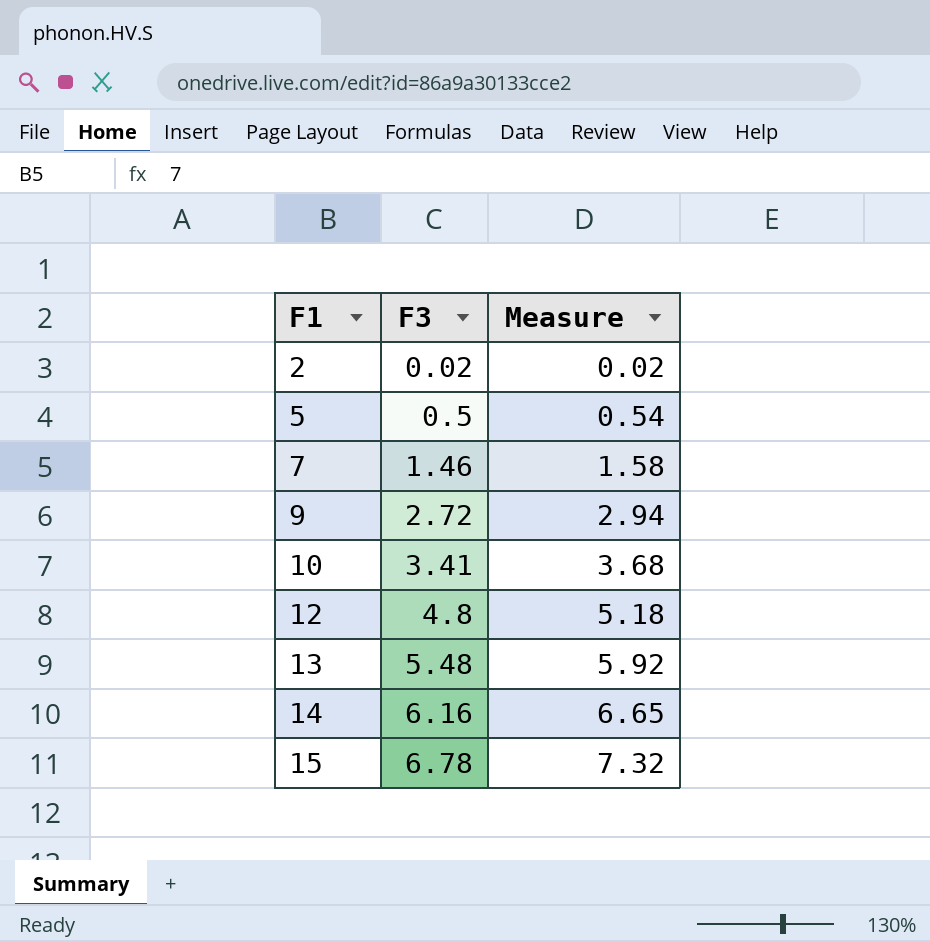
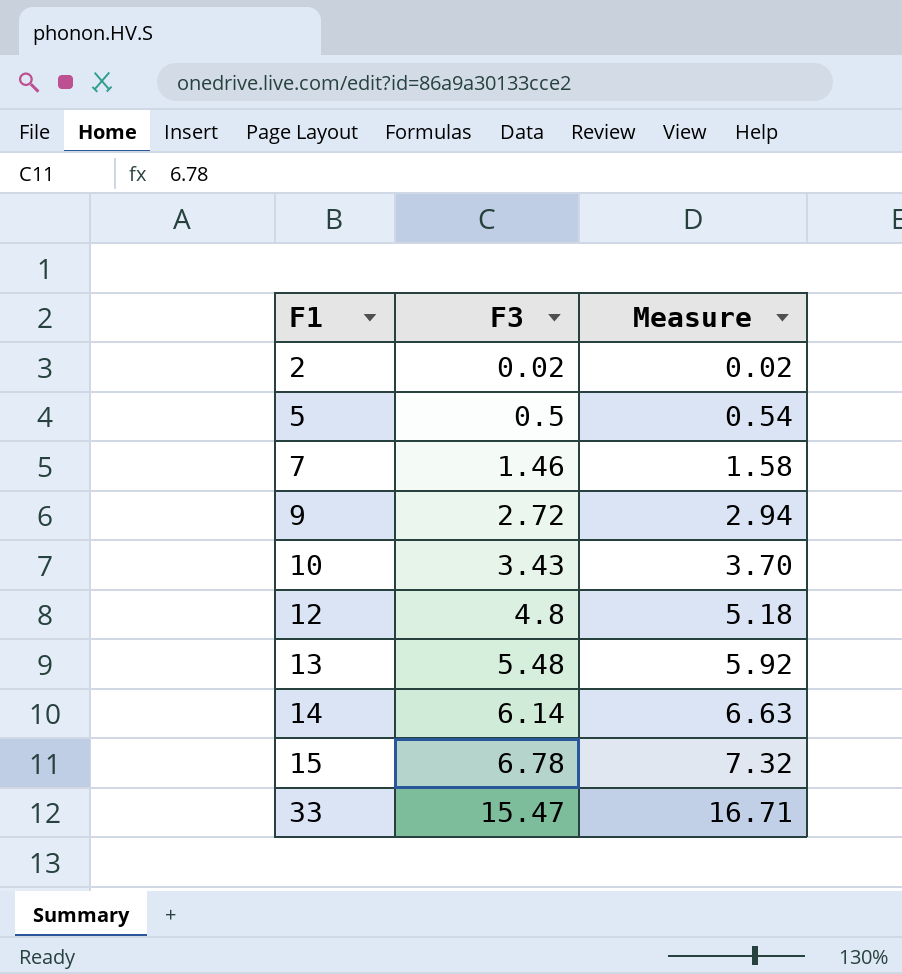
10 | F3: 3.41 -> 3.43
10 | Measure: 3.68 -> 3.70
14 | F3: 6.16 -> 6.14
14 | Measure: 6.65 -> 6.63
row 33: none -> 15.47 | 16.71

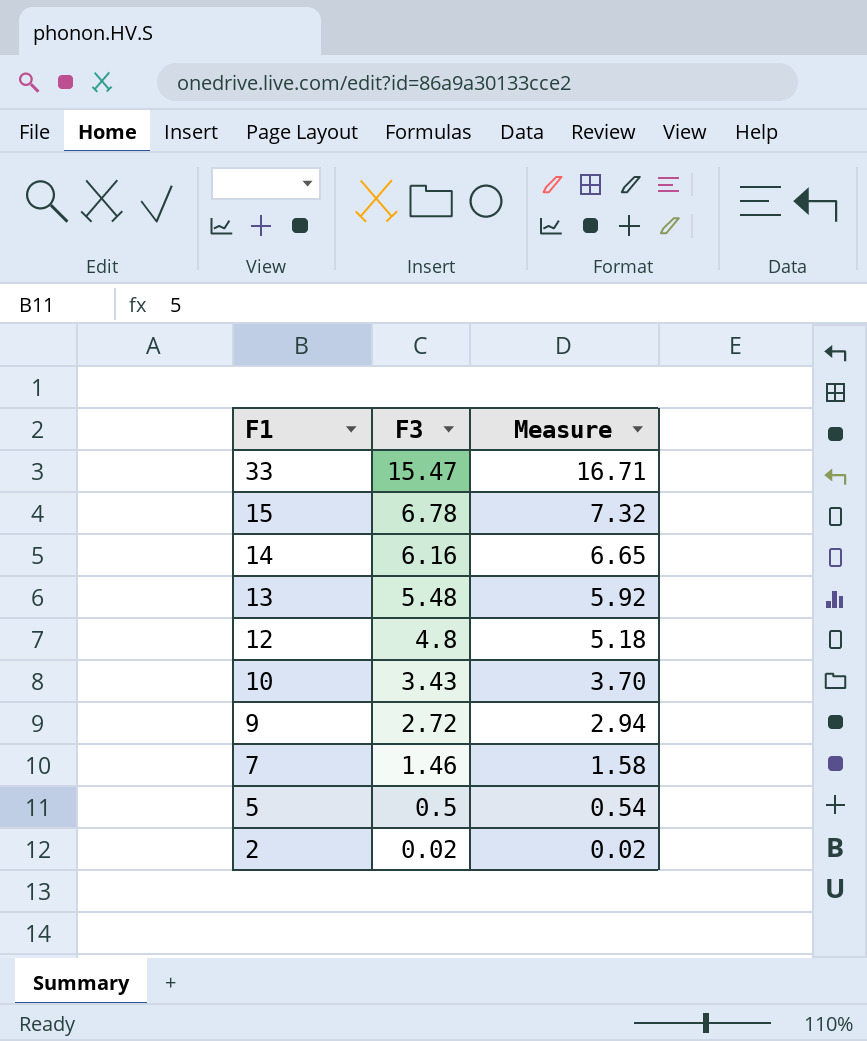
row order: F1 ascending -> F1 descending
14 | F3: 6.14 -> 6.16
14 | Measure: 6.63 -> 6.65

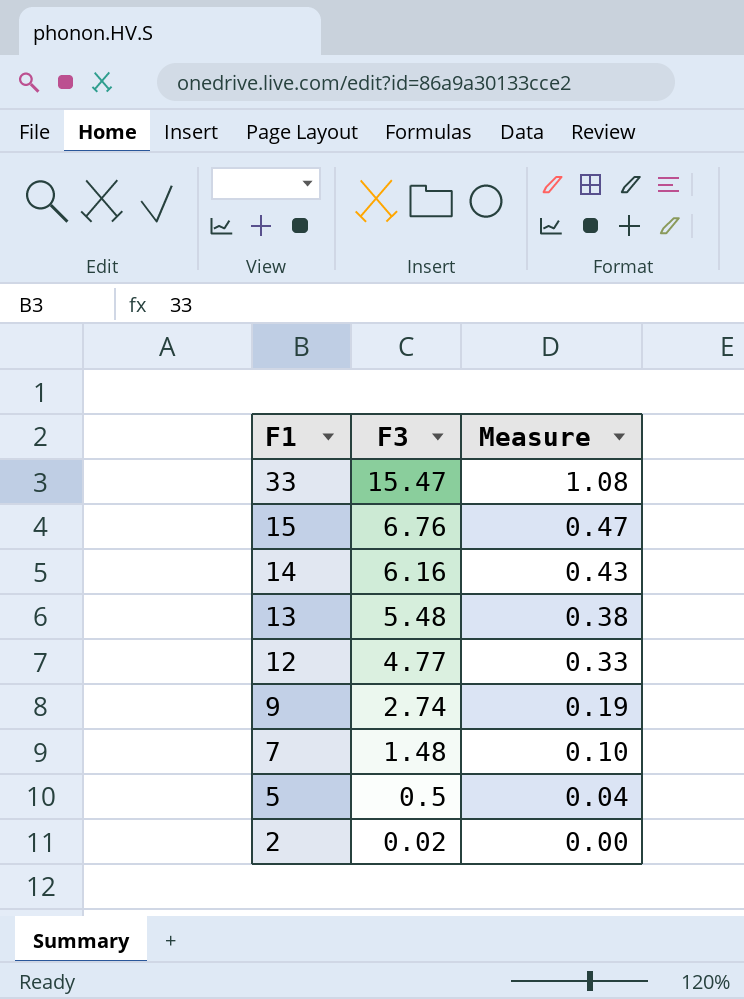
column Measure | formula: [F3] * 1.08 -> [F3] * 0.07
row 10: 3.43 | 3.70 -> none
15 | F3: 6.78 -> 6.76
12 | F3: 4.8 -> 4.77
9 | F3: 2.72 -> 2.74
7 | F3: 1.46 -> 1.48

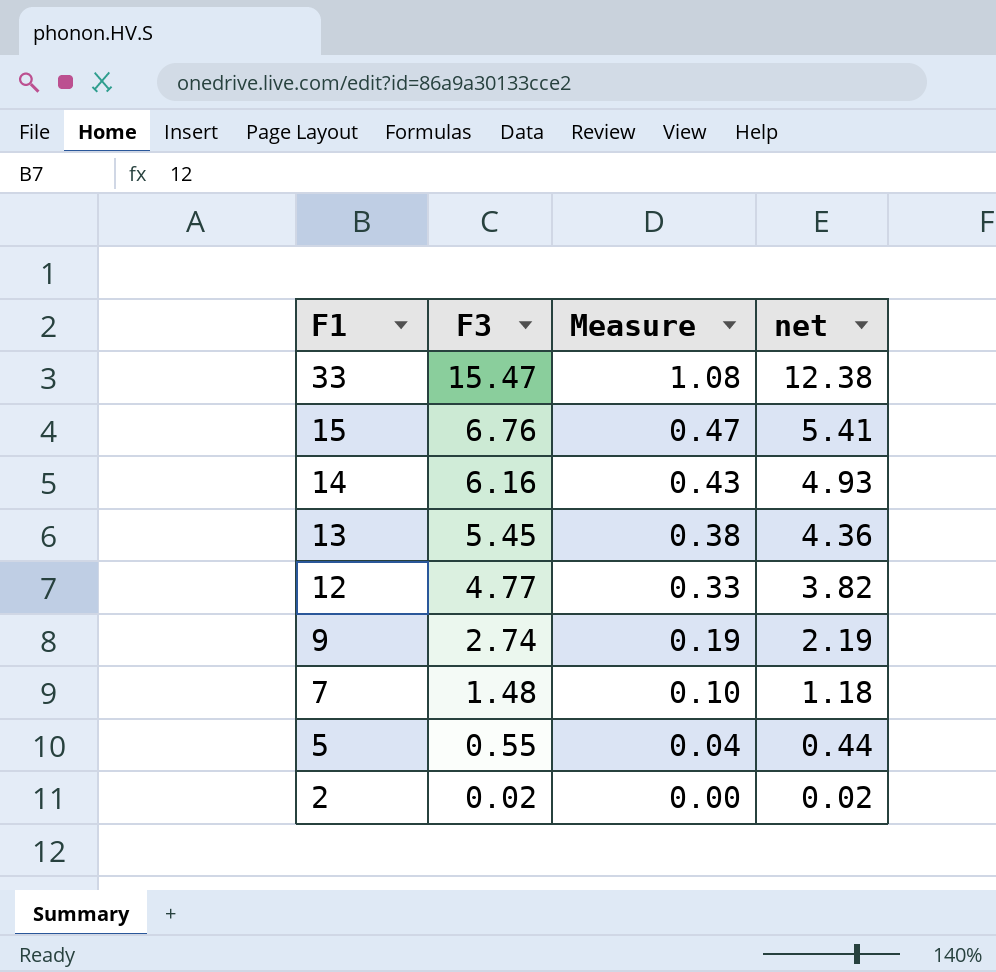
column net | formula: none -> [F3] * 0.8
13 | F3: 5.48 -> 5.45
5 | F3: 0.5 -> 0.55

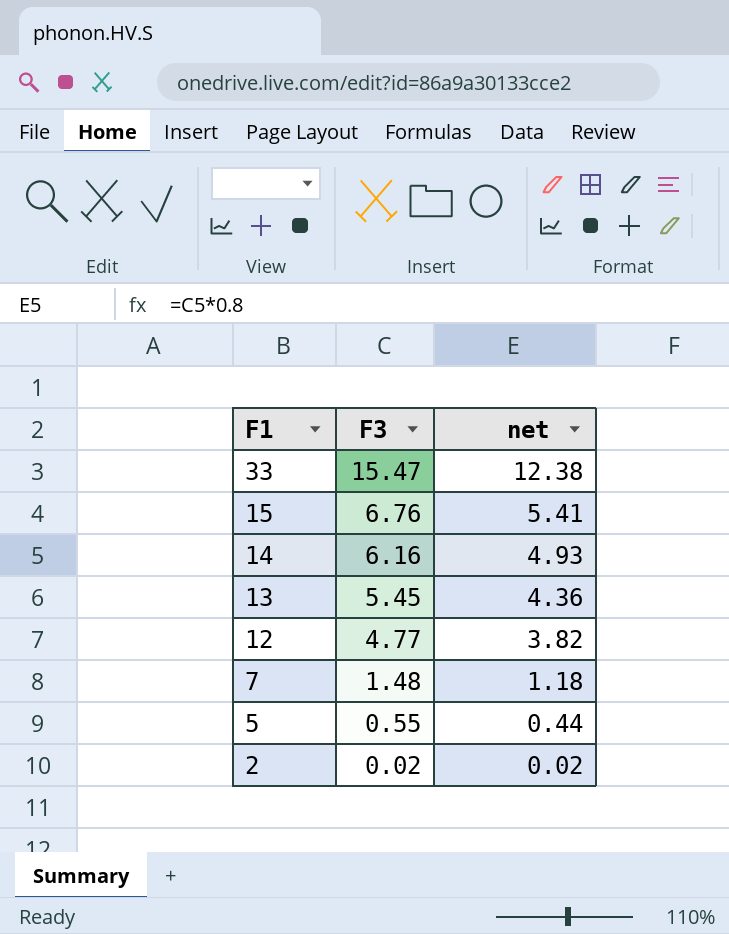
column Measure | formula: [F3] * 0.07 -> none
row 9: 2.74 | 0.19 | 2.19 -> none

